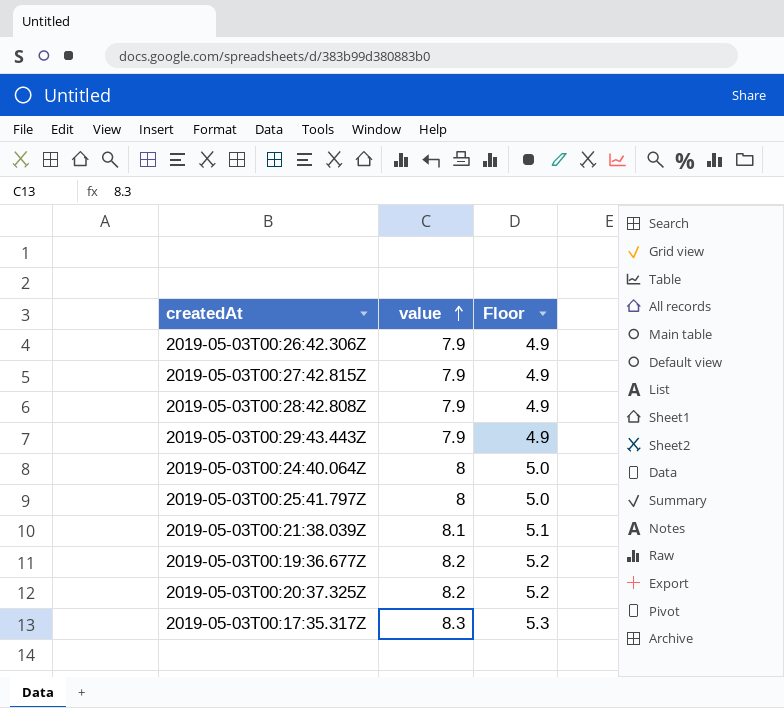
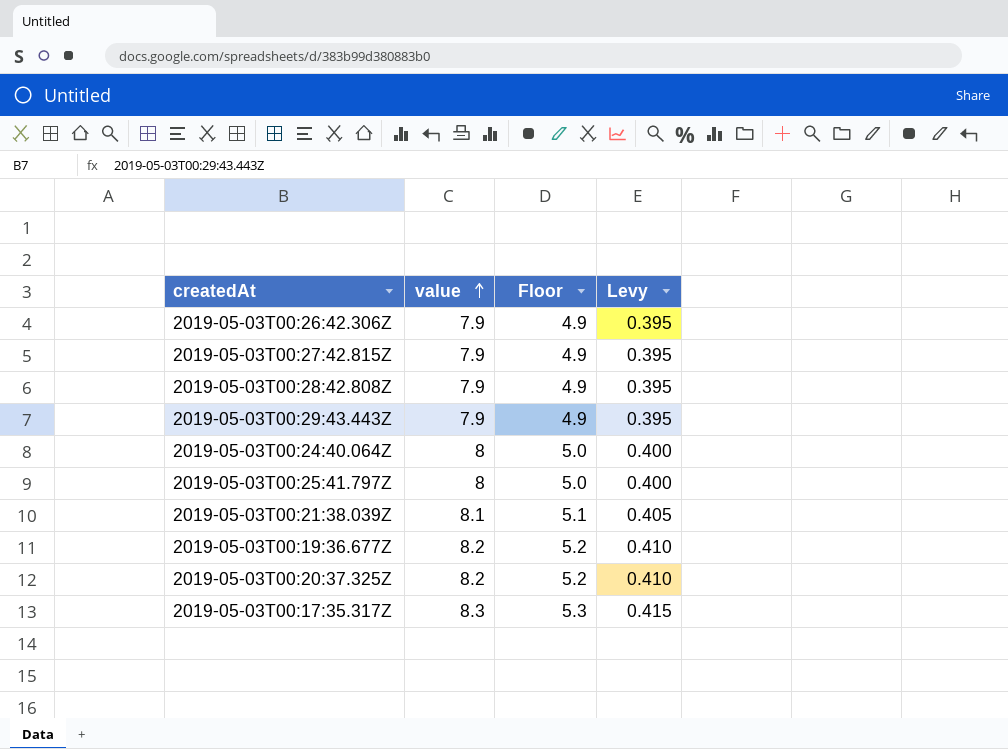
column Levy | formula: none -> [value] * 0.05

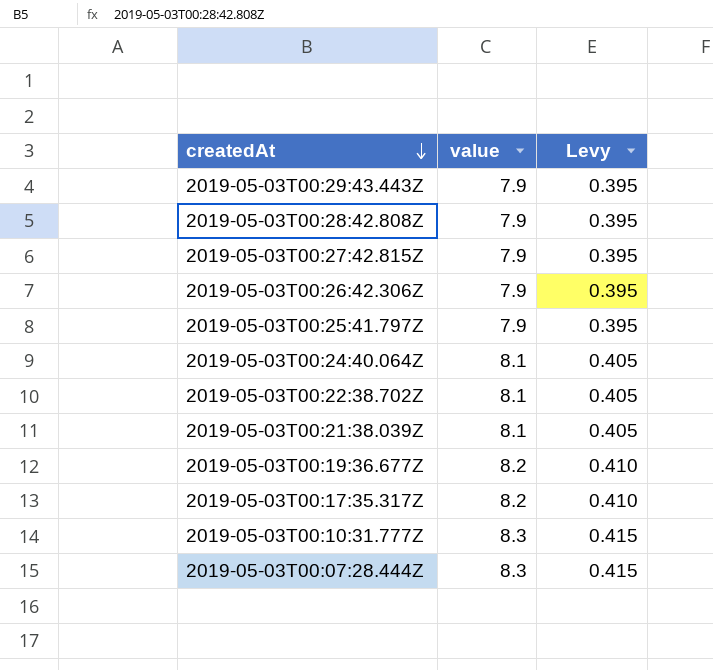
row order: value ascending -> createdAt descending
column Floor | formula: [value] - 3 -> none
row 2019-05-03T00:20:37.325Z: 8.2 | 5.2 | 0.410 -> none
2019-05-03T00:25:41.797Z | value: 8 -> 7.9
2019-05-03T00:25:41.797Z | Levy: 0.400 -> 0.395
2019-05-03T00:24:40.064Z | value: 8 -> 8.1
2019-05-03T00:24:40.064Z | Levy: 0.400 -> 0.405
row 2019-05-03T00:22:38.702Z: none -> 8.1 | 0.405
2019-05-03T00:17:35.317Z | value: 8.3 -> 8.2
2019-05-03T00:17:35.317Z | Levy: 0.415 -> 0.410
row 2019-05-03T00:10:31.777Z: none -> 8.3 | 0.415
row 2019-05-03T00:07:28.444Z: none -> 8.3 | 0.415

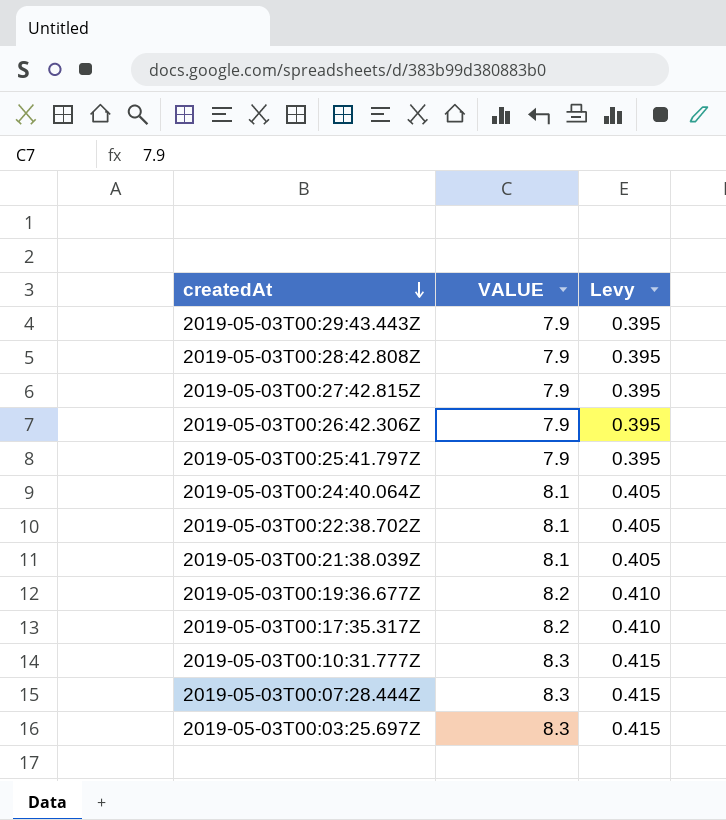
column name: value -> VALUE
row 2019-05-03T00:03:25.697Z: none -> 8.3 | 0.415

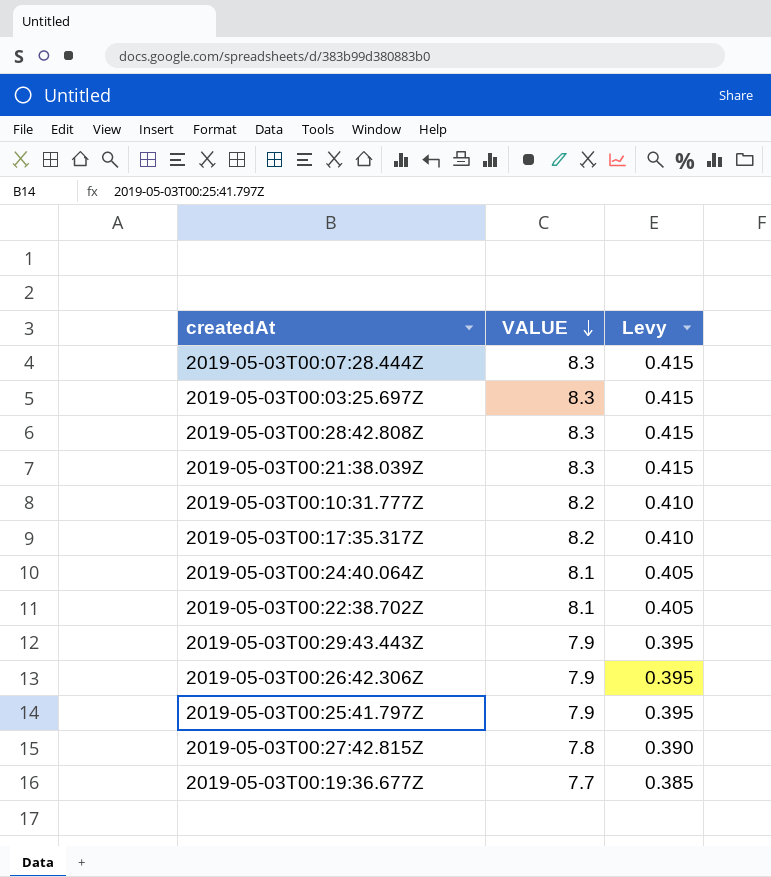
row order: createdAt descending -> VALUE descending
2019-05-03T00:28:42.808Z | VALUE: 7.9 -> 8.3
2019-05-03T00:28:42.808Z | Levy: 0.395 -> 0.415
2019-05-03T00:21:38.039Z | VALUE: 8.1 -> 8.3
2019-05-03T00:21:38.039Z | Levy: 0.405 -> 0.415
2019-05-03T00:10:31.777Z | VALUE: 8.3 -> 8.2
2019-05-03T00:10:31.777Z | Levy: 0.415 -> 0.410
2019-05-03T00:27:42.815Z | VALUE: 7.9 -> 7.8
2019-05-03T00:27:42.815Z | Levy: 0.395 -> 0.390
2019-05-03T00:19:36.677Z | VALUE: 8.2 -> 7.7
2019-05-03T00:19:36.677Z | Levy: 0.410 -> 0.385

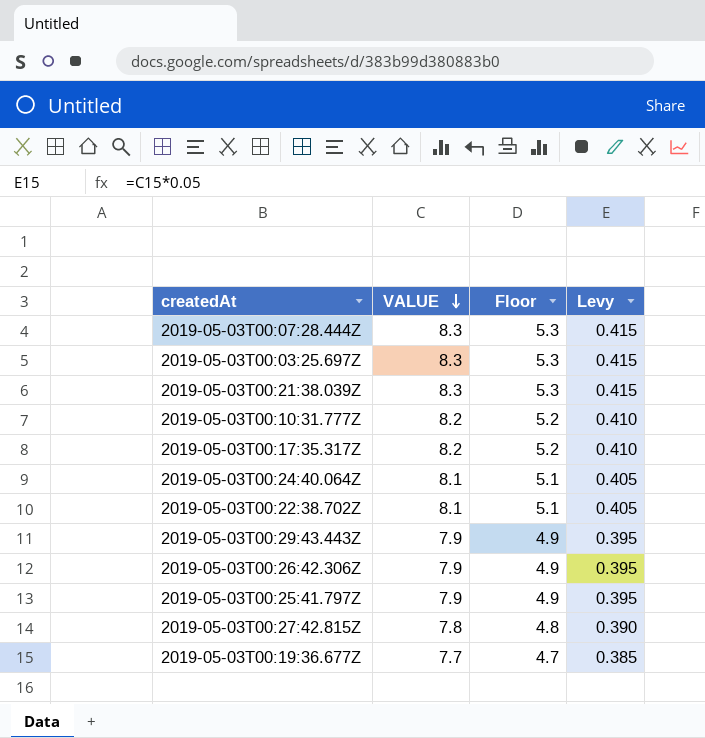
column Floor | formula: none -> [VALUE] - 3
row 2019-05-03T00:28:42.808Z: 8.3 | 0.415 -> none

